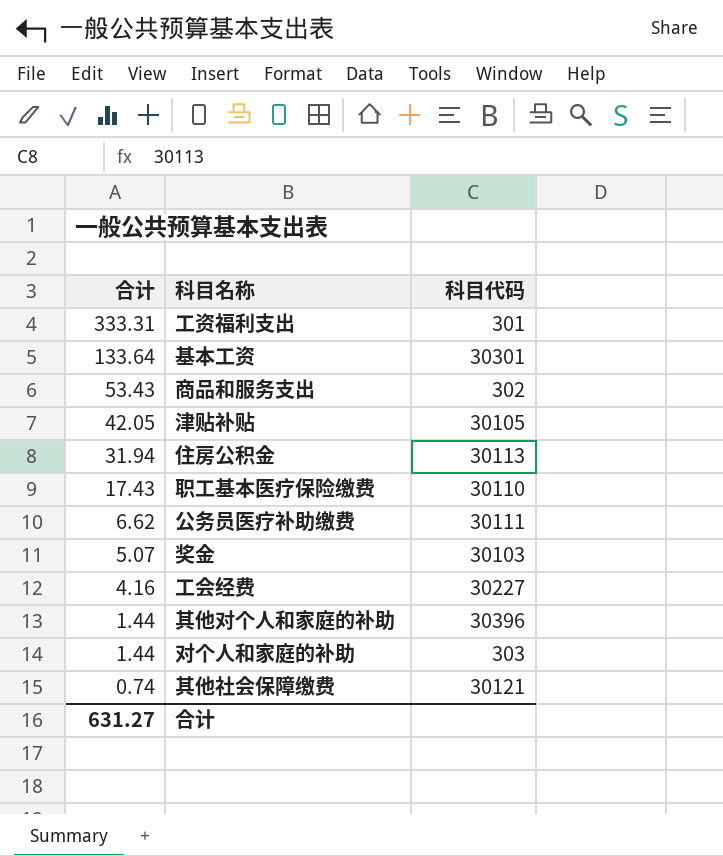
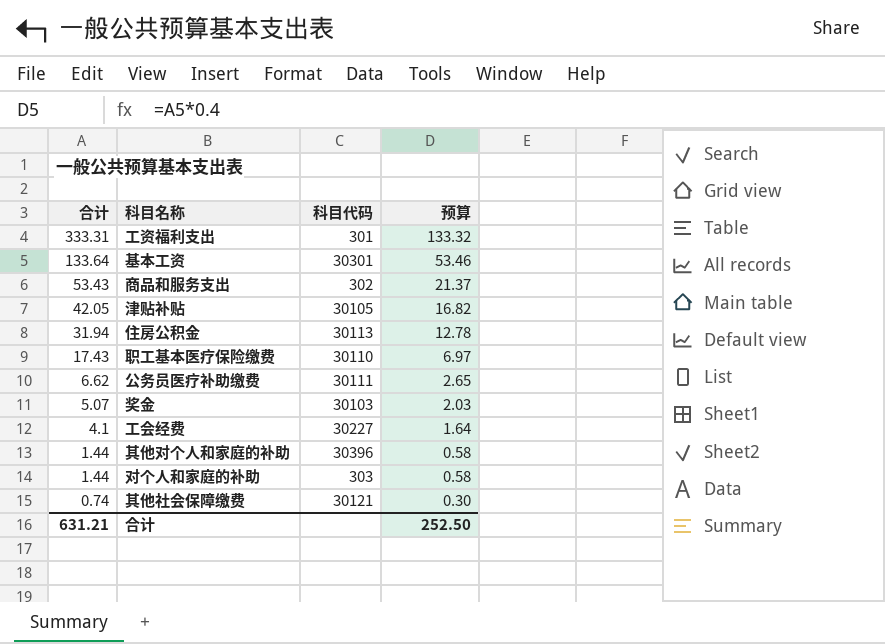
column 预算 | formula: none -> [合计] * 0.4
工会经费 | 合计: 4.16 -> 4.1
合计 | 合计: 631.27 -> 631.21

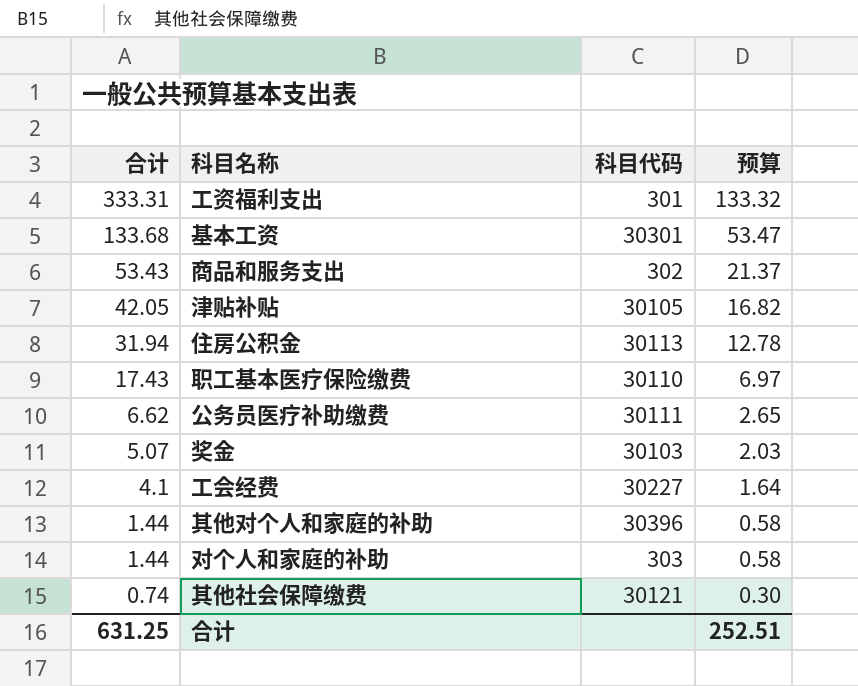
基本工资 | 合计: 133.64 -> 133.68
基本工资 | 预算: 53.46 -> 53.47
合计 | 合计: 631.21 -> 631.25
合计 | 预算: 252.50 -> 252.51

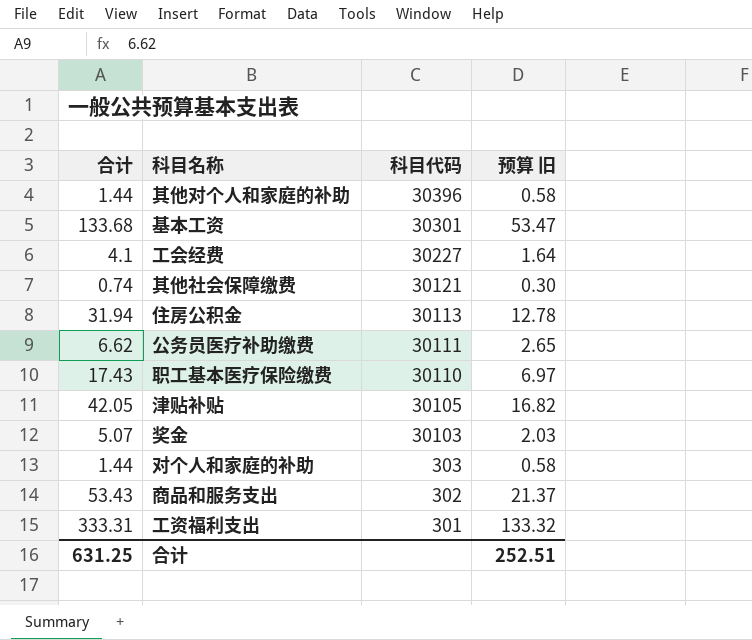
row order: 合计 descending -> 科目代码 descending
column name: 预算 -> 预算 旧

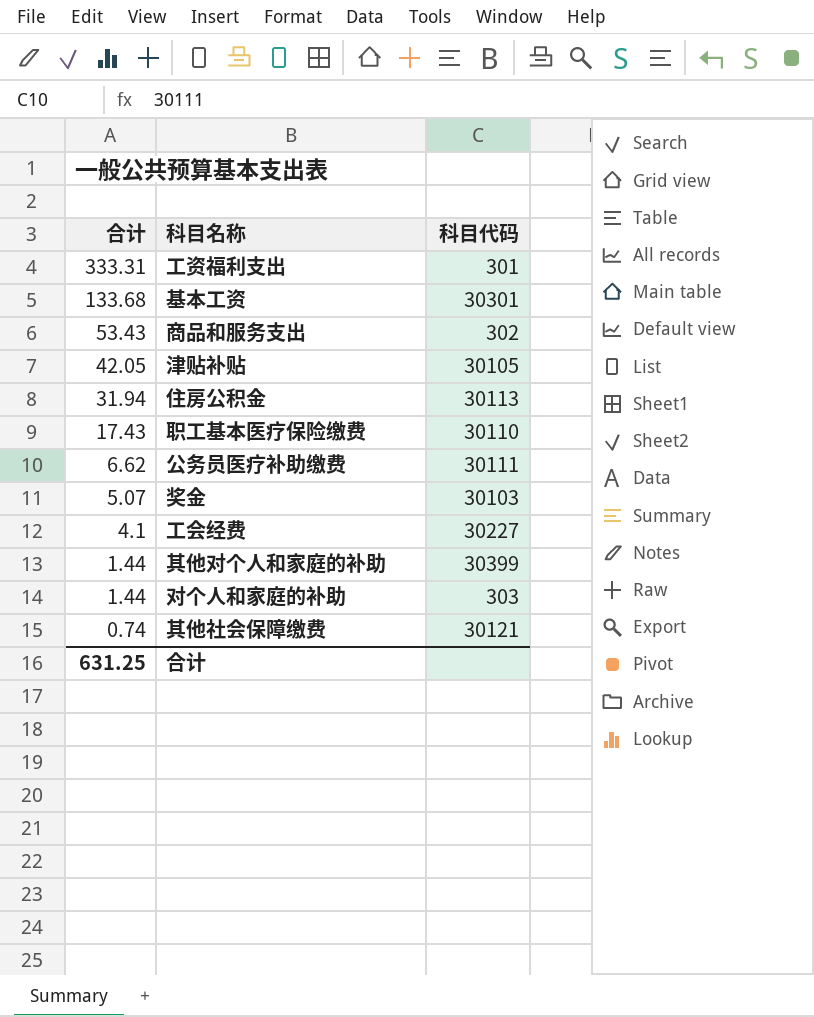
row order: 科目代码 descending -> 合计 descending
column 预算 旧 | formula: [合计] * 0.4 -> none
其他对个人和家庭的补助 | 科目代码: 30396 -> 30399

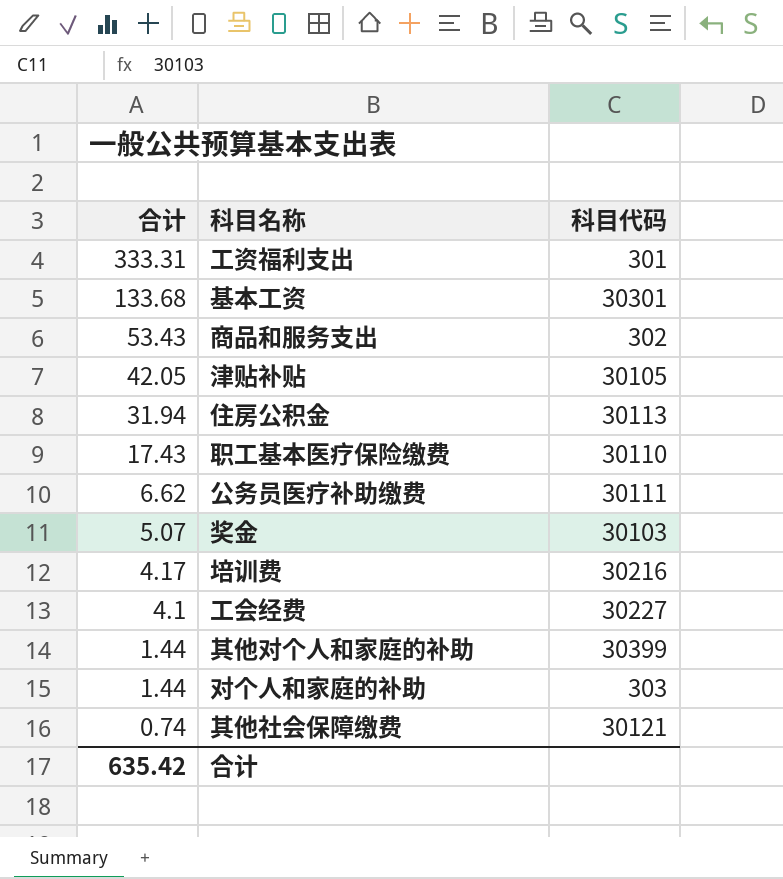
row 培训费: none -> 4.17 | 30216
合计 | 合计: 631.25 -> 635.42

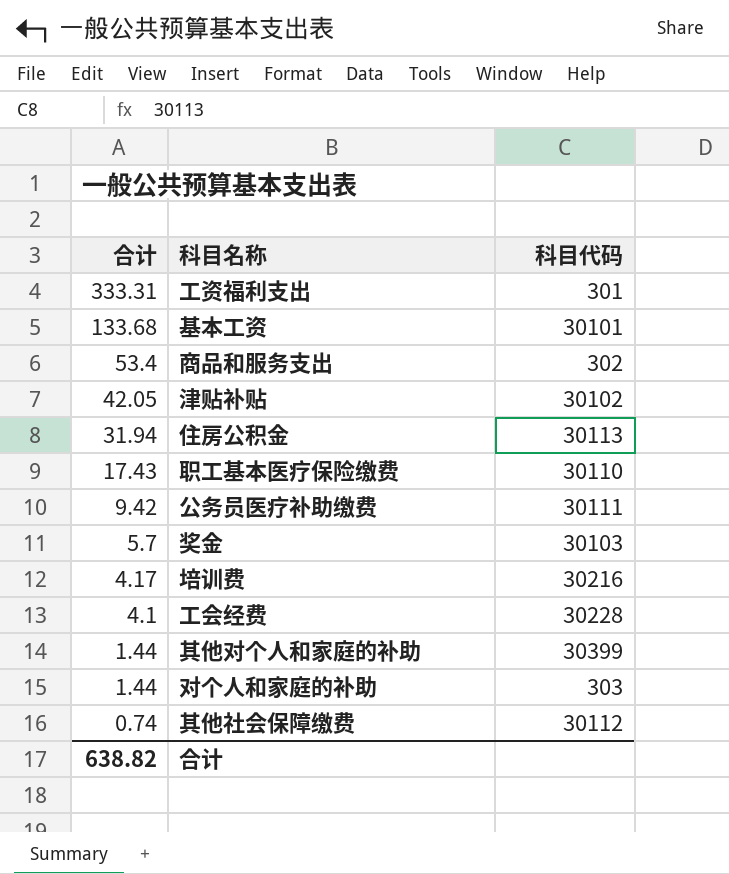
基本工资 | 科目代码: 30301 -> 30101
商品和服务支出 | 合计: 53.43 -> 53.4
津贴补贴 | 科目代码: 30105 -> 30102
公务员医疗补助缴费 | 合计: 6.62 -> 9.42
奖金 | 合计: 5.07 -> 5.7
工会经费 | 科目代码: 30227 -> 30228
其他社会保障缴费 | 科目代码: 30121 -> 30112
合计 | 合计: 635.42 -> 638.82

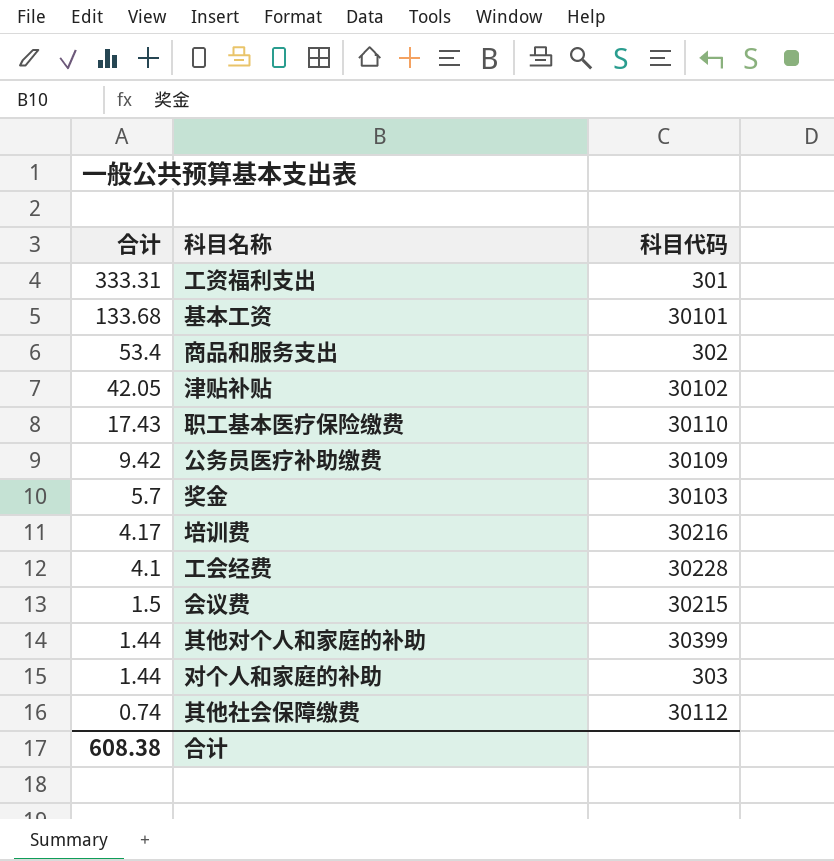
row 住房公积金: 31.94 | 30113 -> none
公务员医疗补助缴费 | 科目代码: 30111 -> 30109
row 会议费: none -> 1.5 | 30215
合计 | 合计: 638.82 -> 608.38

